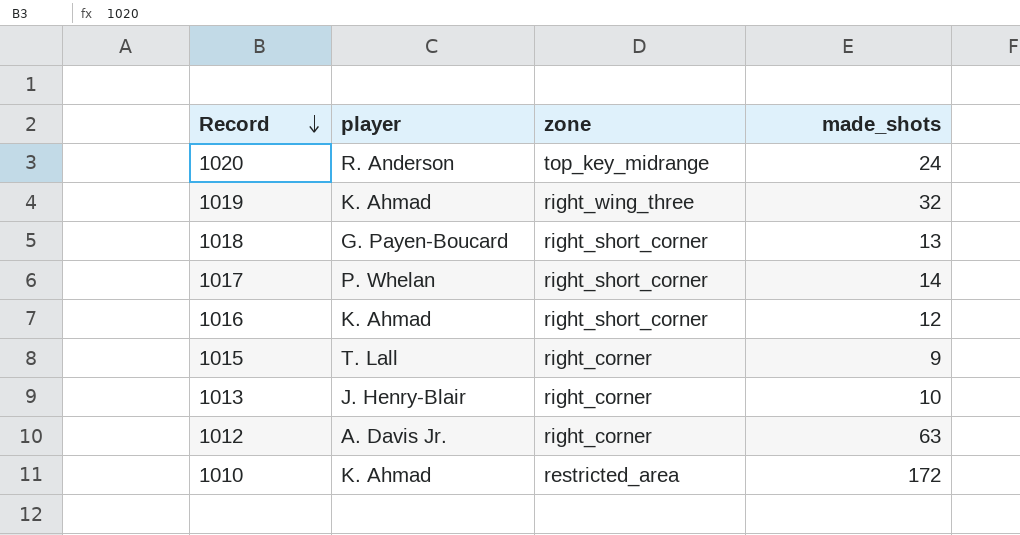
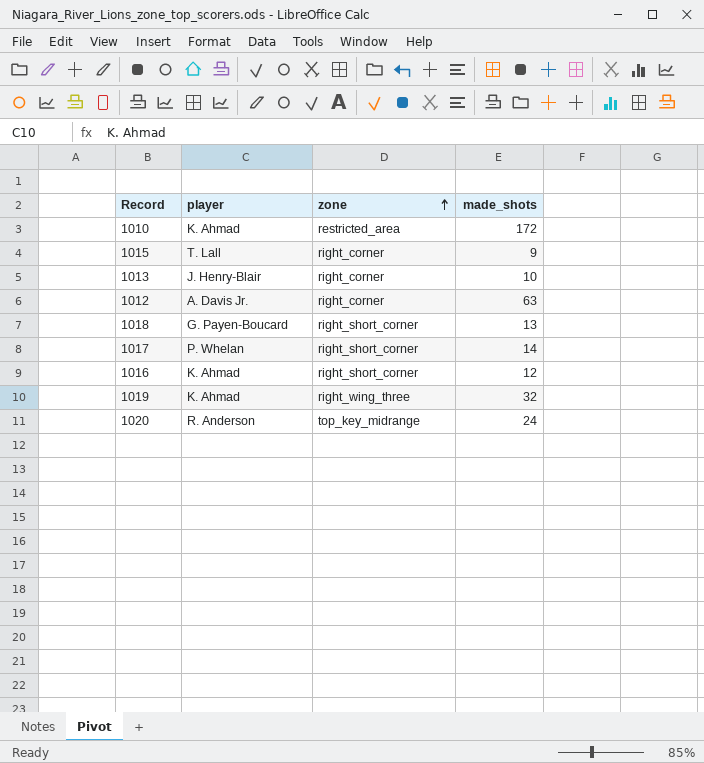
row order: Record descending -> zone ascending

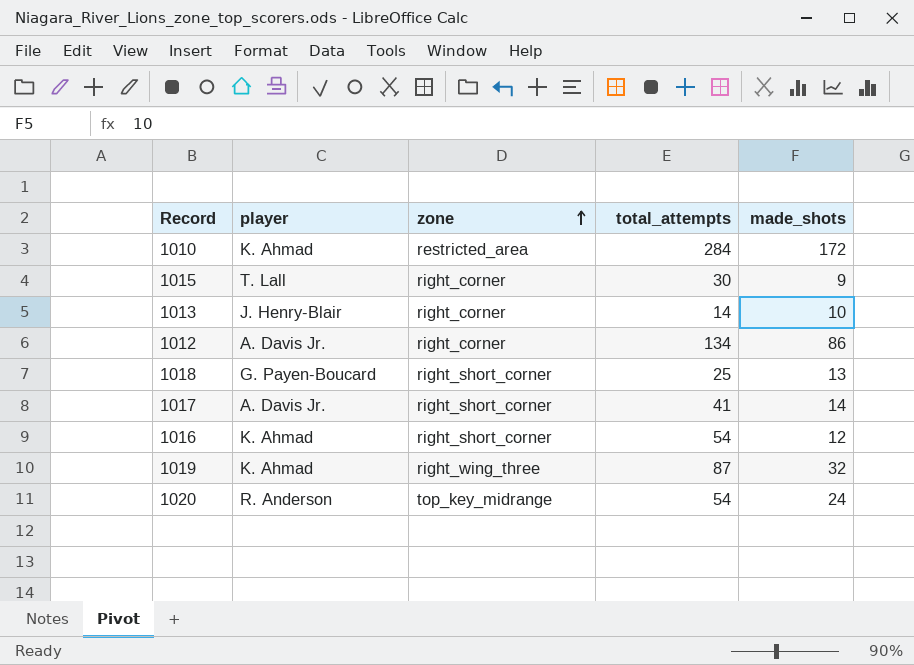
column total_attempts | position: none -> 4
1012 | made_shots: 63 -> 86
1017 | player: P. Whelan -> A. Davis Jr.

